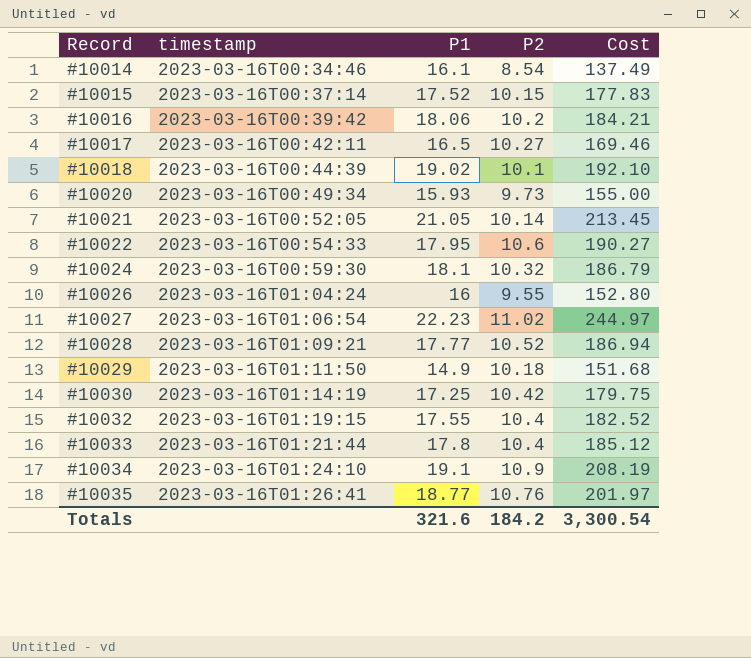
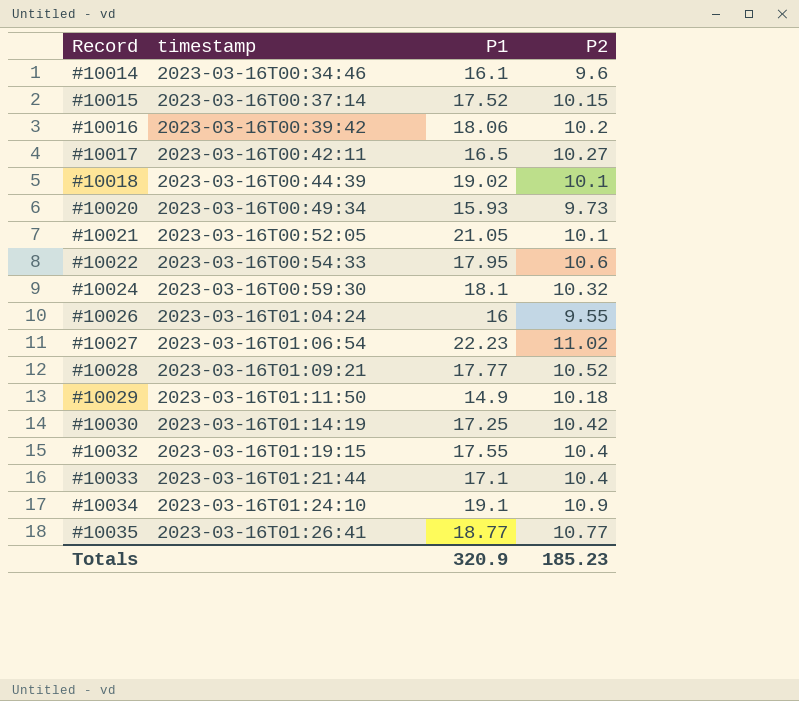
column Cost | formula: [P1] * [P2] -> none
#10014 | P2: 8.54 -> 9.6
#10021 | P2: 10.14 -> 10.1
#10033 | P1: 17.8 -> 17.1
#10035 | P2: 10.76 -> 10.77
Totals | P1: 321.6 -> 320.9
Totals | P2: 184.2 -> 185.23

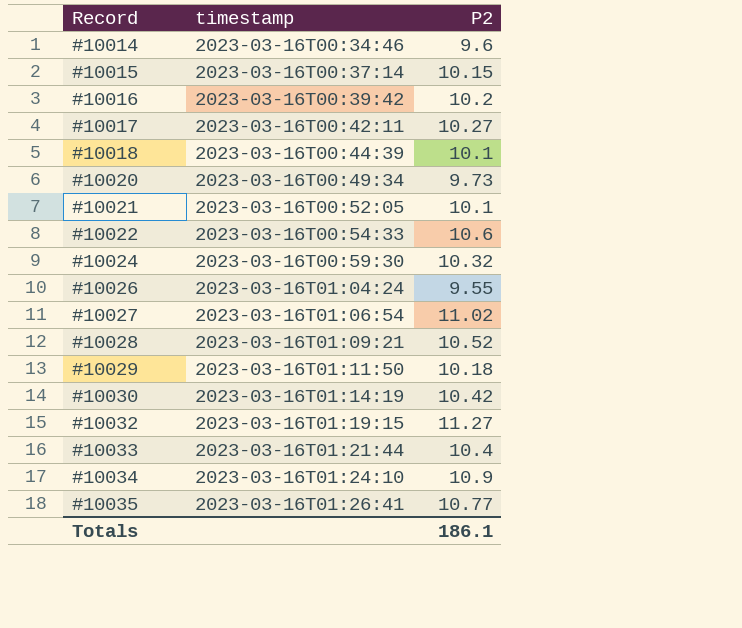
column P1 | position: 3 -> none
#10032 | P2: 10.4 -> 11.27
Totals | P2: 185.23 -> 186.1

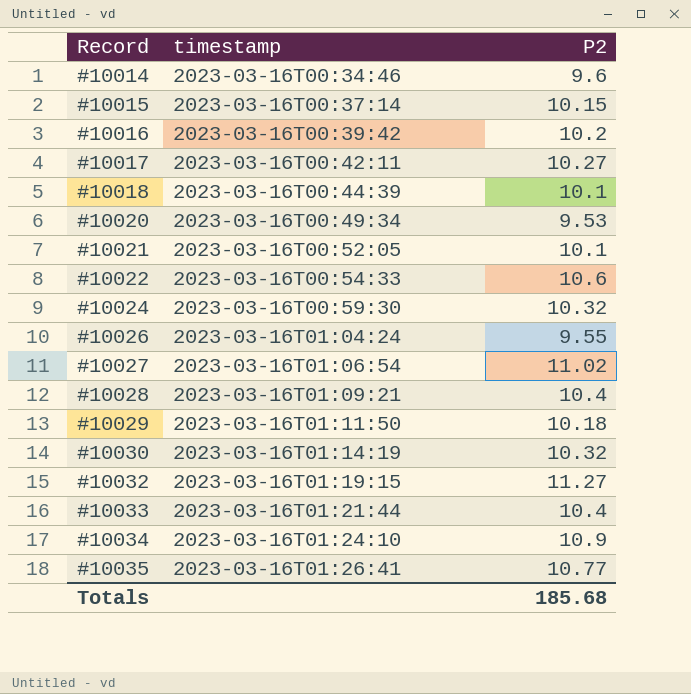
#10020 | P2: 9.73 -> 9.53
#10028 | P2: 10.52 -> 10.4
#10030 | P2: 10.42 -> 10.32
Totals | P2: 186.1 -> 185.68

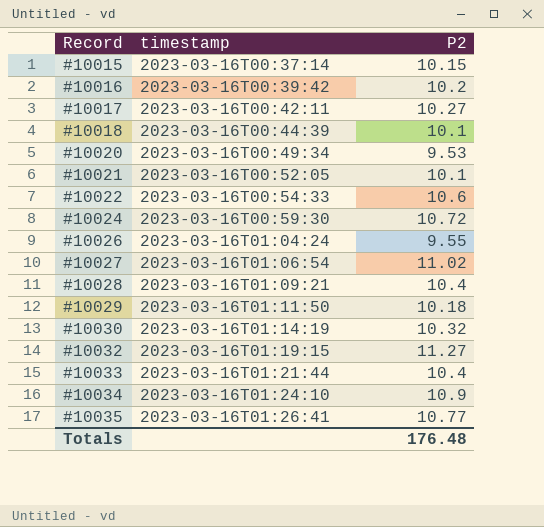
row #10014: 2023-03-16T00:34:46 | 9.6 -> none
#10024 | P2: 10.32 -> 10.72
Totals | P2: 185.68 -> 176.48

